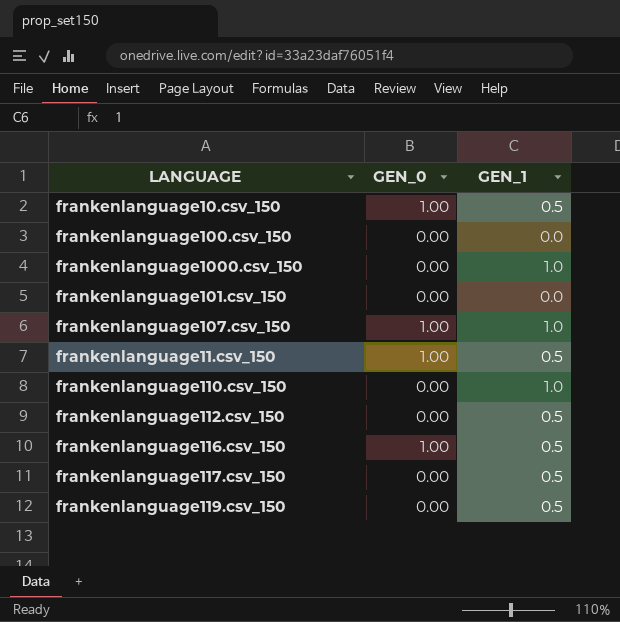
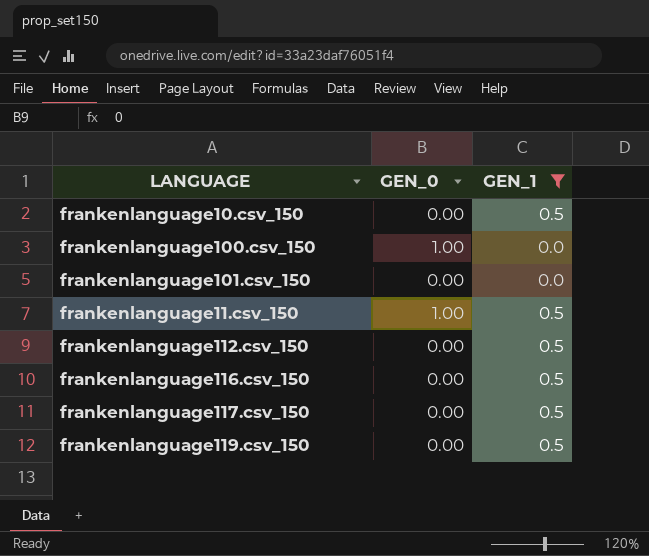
filter: none -> GEN_1 != 1.0
frankenlanguage10.csv_150 | GEN_0: 1.00 -> 0.00
frankenlanguage100.csv_150 | GEN_0: 0.00 -> 1.00
frankenlanguage116.csv_150 | GEN_0: 1.00 -> 0.00

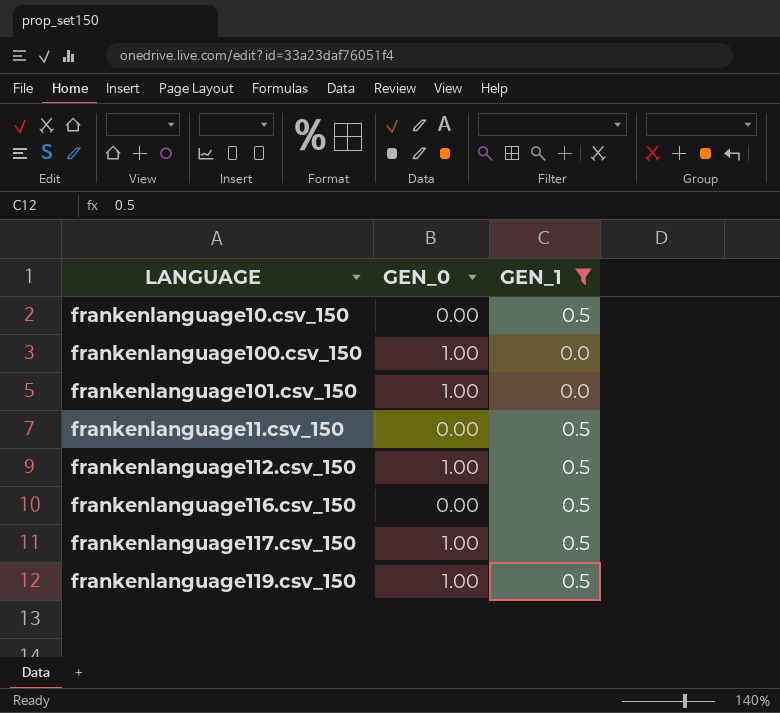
frankenlanguage101.csv_150 | GEN_0: 0.00 -> 1.00
frankenlanguage11.csv_150 | GEN_0: 1.00 -> 0.00
frankenlanguage112.csv_150 | GEN_0: 0.00 -> 1.00
frankenlanguage117.csv_150 | GEN_0: 0.00 -> 1.00
frankenlanguage119.csv_150 | GEN_0: 0.00 -> 1.00

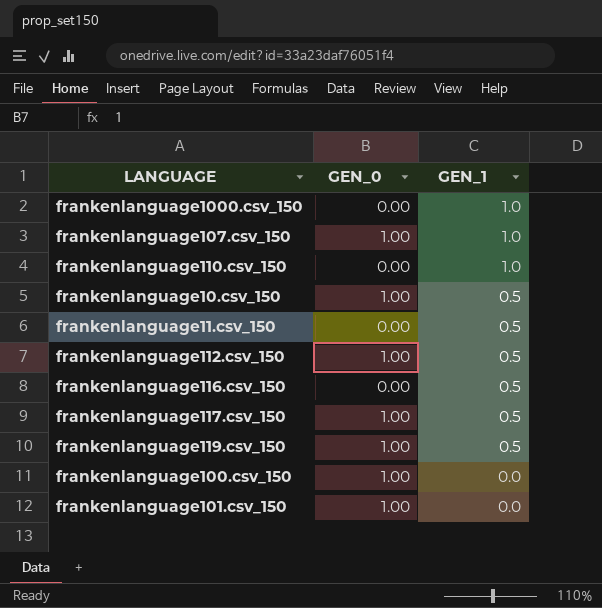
filter: GEN_1 != 1.0 -> none
row order: none -> GEN_1 descending
frankenlanguage10.csv_150 | GEN_0: 0.00 -> 1.00

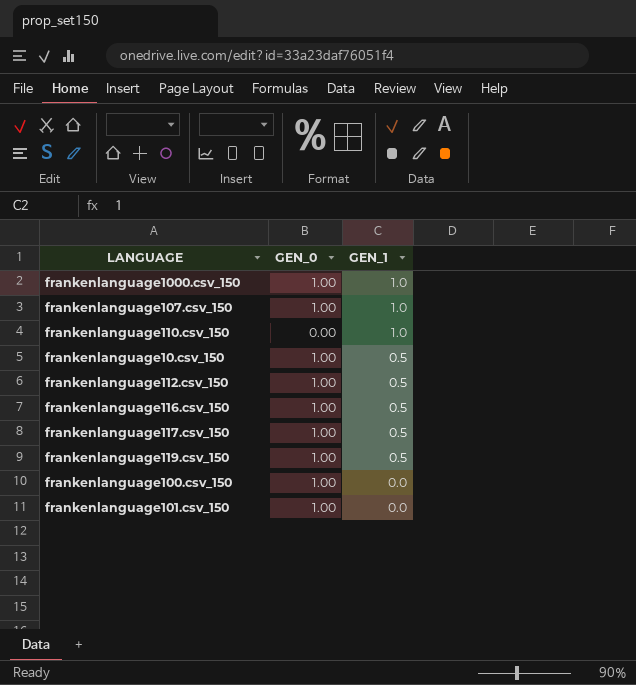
row frankenlanguage11.csv_150: 0.00 | 0.5 -> none
frankenlanguage1000.csv_150 | GEN_0: 0.00 -> 1.00
frankenlanguage116.csv_150 | GEN_0: 0.00 -> 1.00

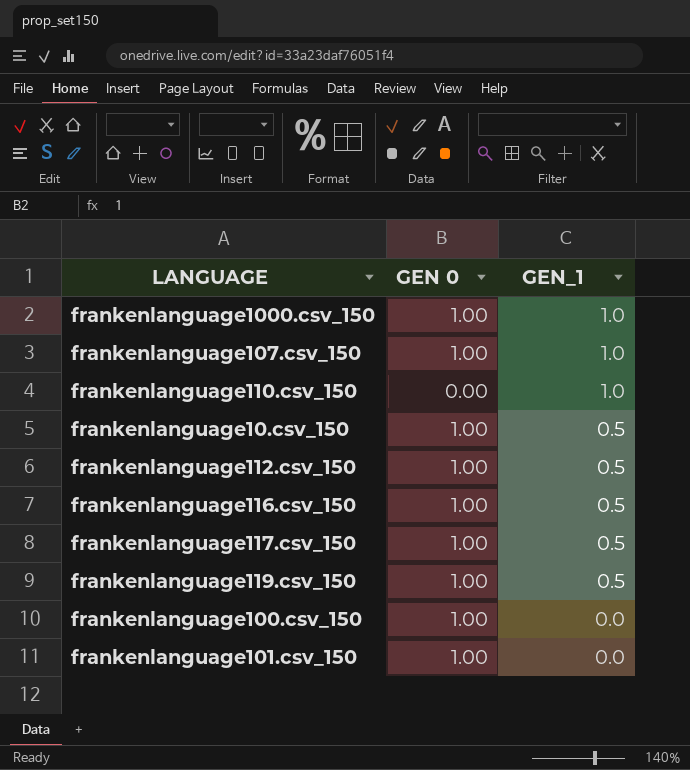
column name: GEN_0 -> GEN 0

